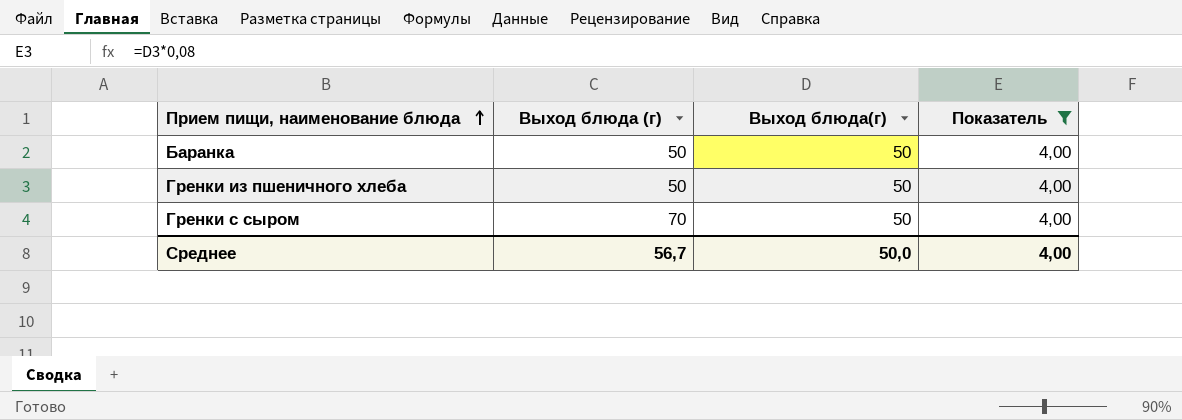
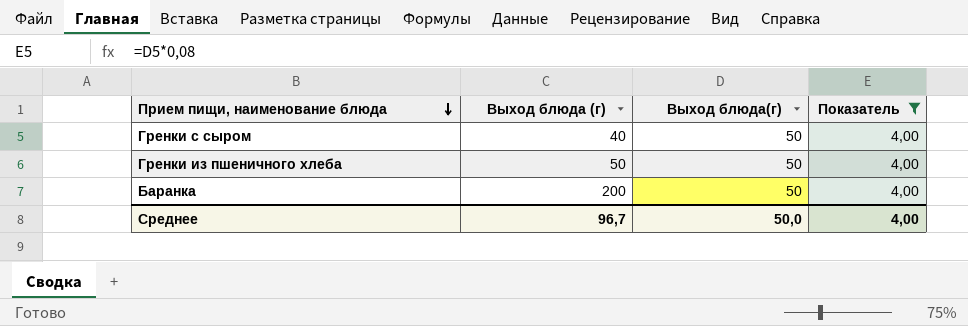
row order: Прием пищи, наименование блюда ascending -> Прием пищи, наименование блюда descending
Гренки с сыром | Выход блюда (г): 70 -> 40
Баранка | Выход блюда (г): 50 -> 200
Среднее | Выход блюда (г): 56,7 -> 96,7

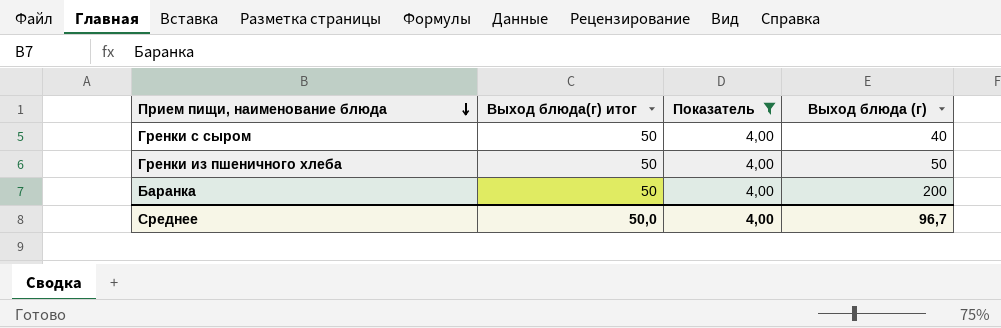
column name: Выход блюда(г) -> Выход блюда(г) итог
column Выход блюда (г) | position: 2 -> 4

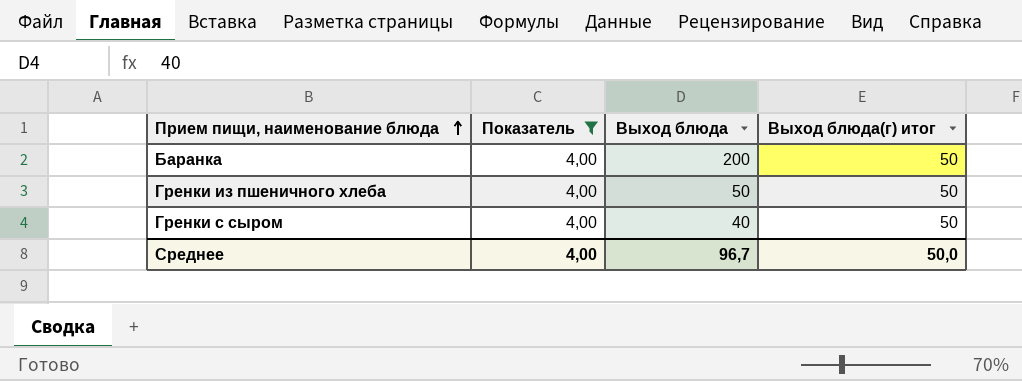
row order: Прием пищи, наименование блюда descending -> Прием пищи, наименование блюда ascending
column name: Выход блюда (г) -> Выход блюда
column Выход блюда(г) итог | position: 2 -> 4

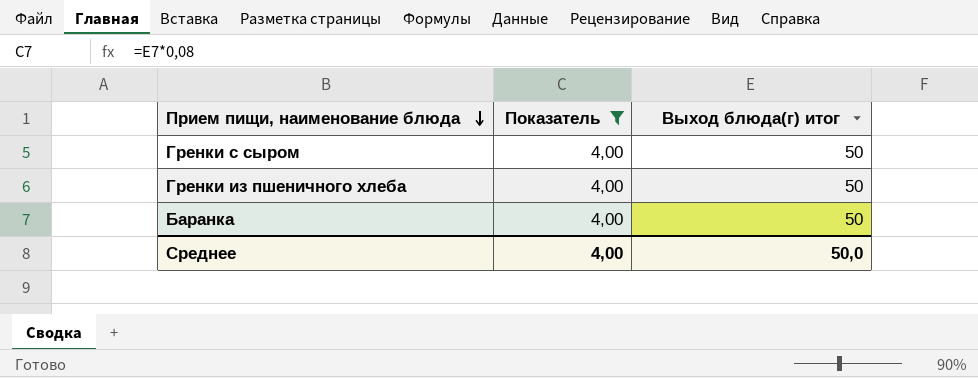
row order: Прием пищи, наименование блюда ascending -> Прием пищи, наименование блюда descending
column Выход блюда | position: 3 -> none

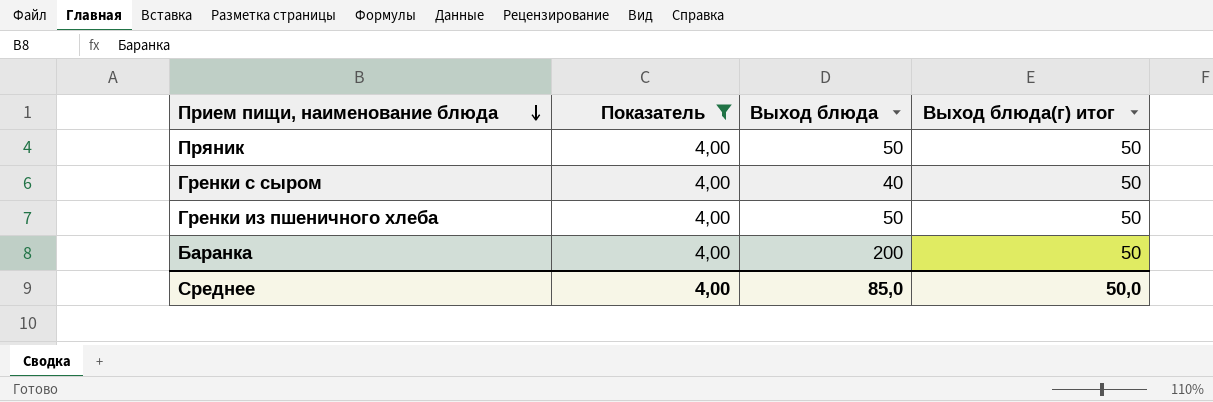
column Выход блюда | position: none -> 3
row Пряник: none -> 4,00 | 50 | 50

